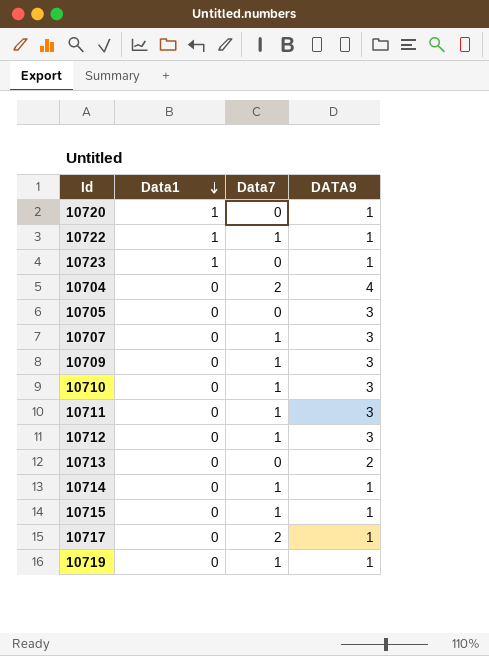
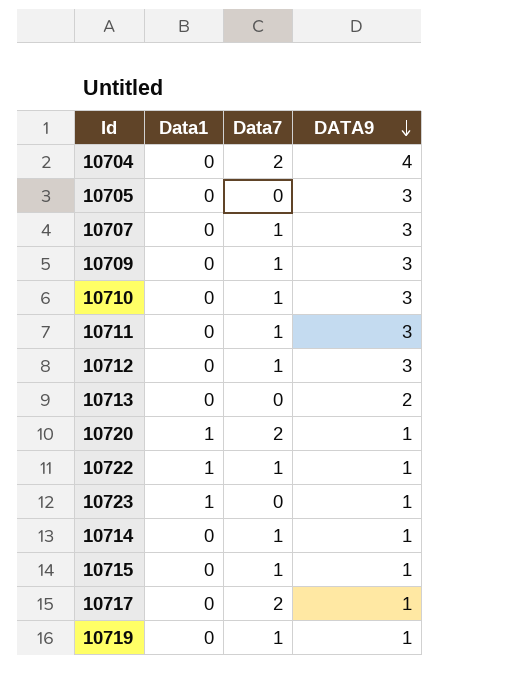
row order: Data1 descending -> DATA9 descending
10720 | Data7: 0 -> 2

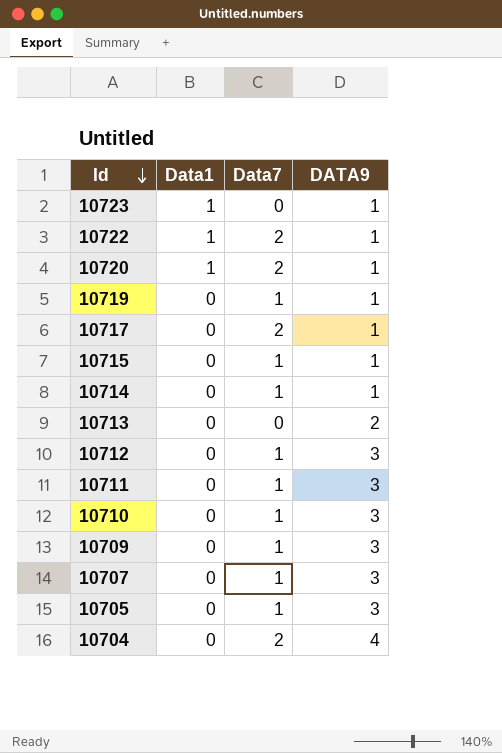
row order: DATA9 descending -> Id descending
10722 | Data7: 1 -> 2
10705 | Data7: 0 -> 1

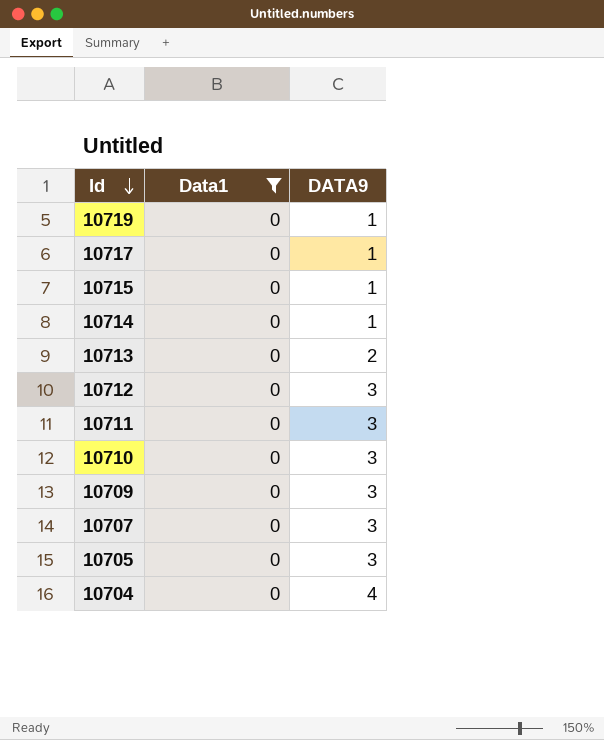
filter: none -> Data1 = 0
column Data7 | position: 3 -> none

